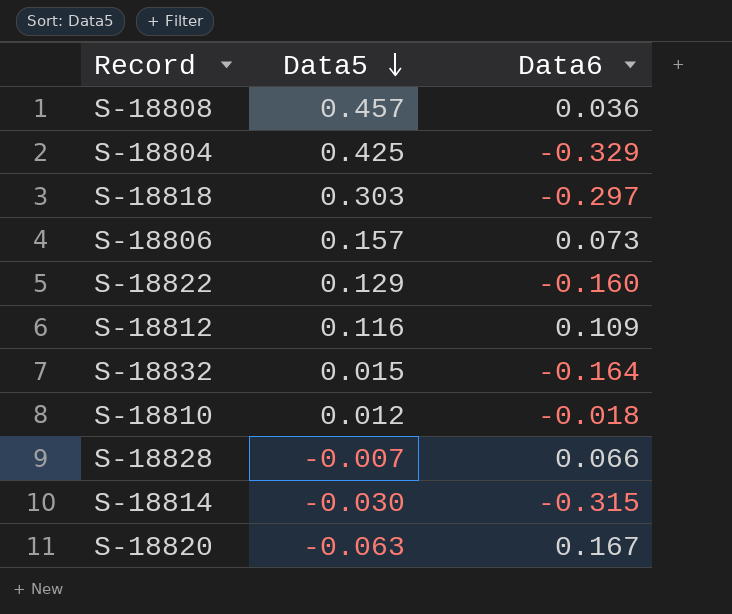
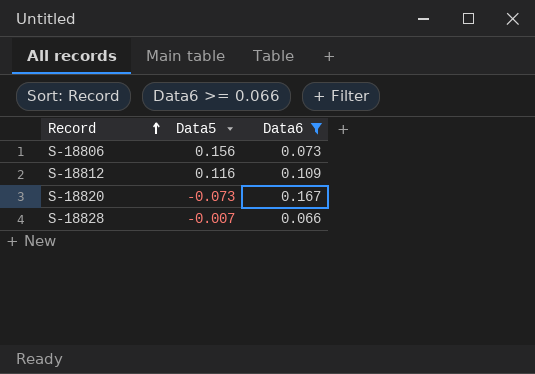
filter: none -> Data6 >= 0.066
row order: Data5 descending -> Record ascending
S-18806 | Data5: 0.157 -> 0.156
S-18820 | Data5: -0.063 -> -0.073

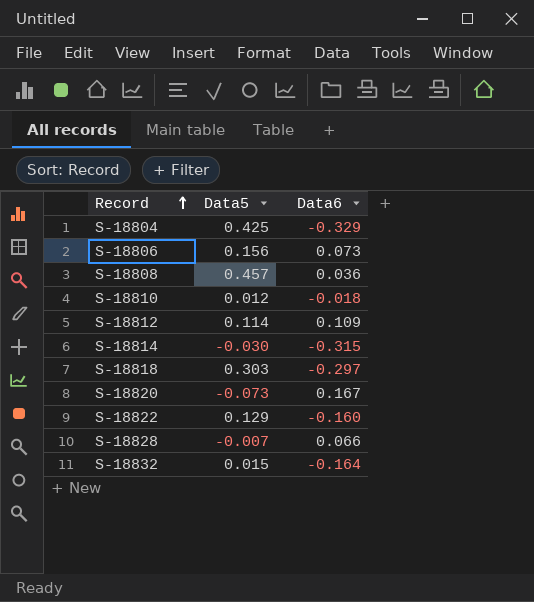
filter: Data6 >= 0.066 -> none
S-18812 | Data5: 0.116 -> 0.114

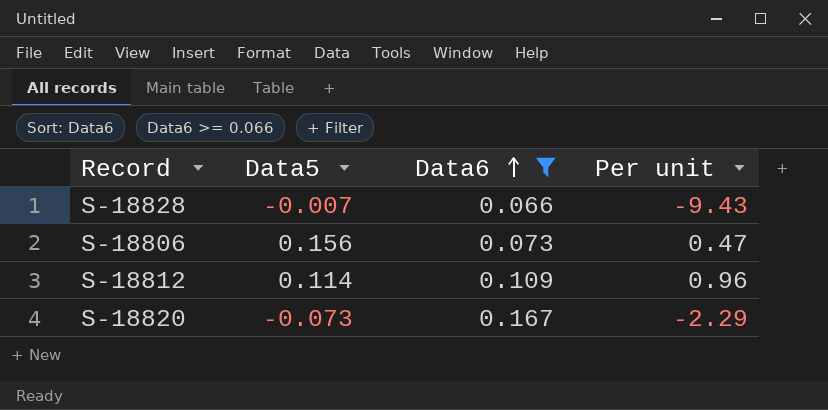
filter: none -> Data6 >= 0.066
row order: Record ascending -> Data6 ascending
column Per unit | formula: none -> [Data6] / [Data5]

